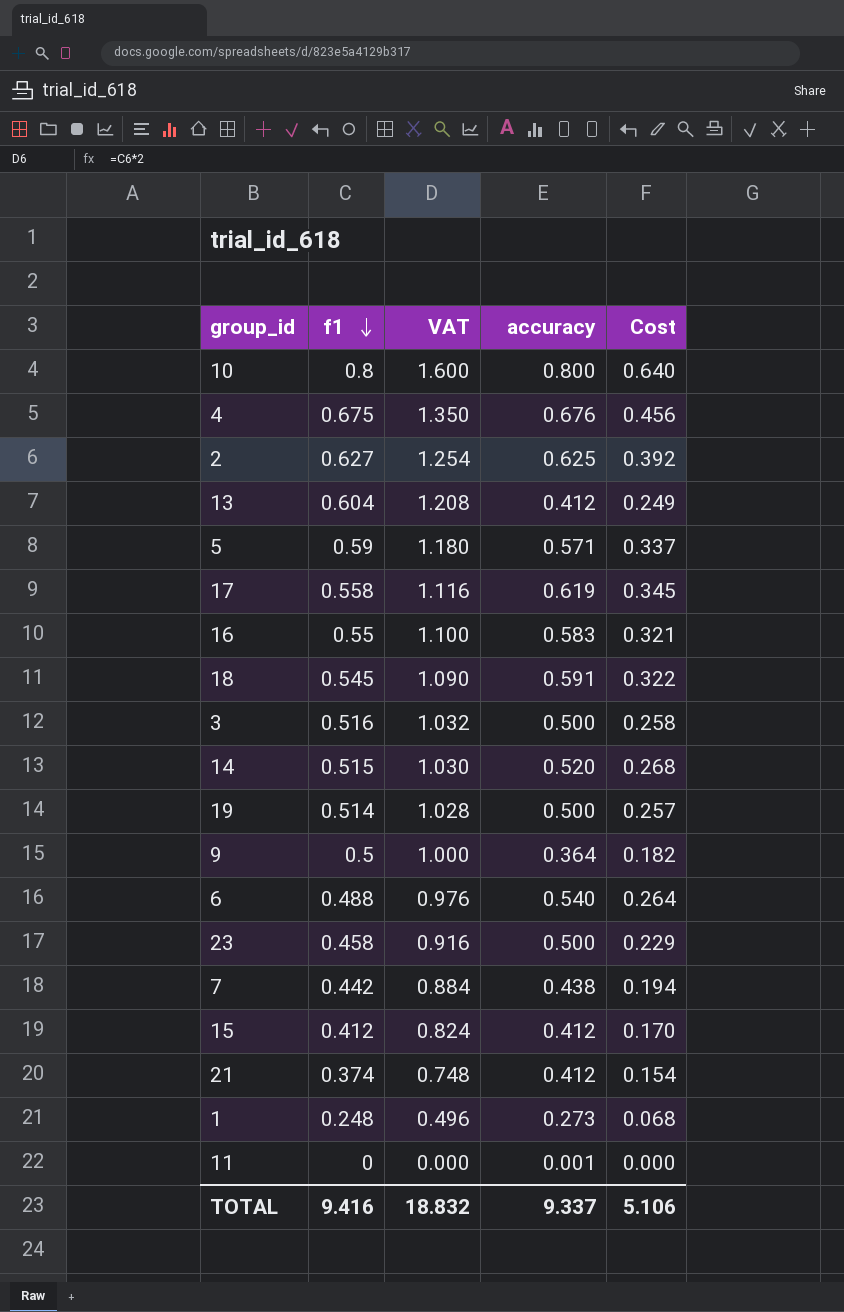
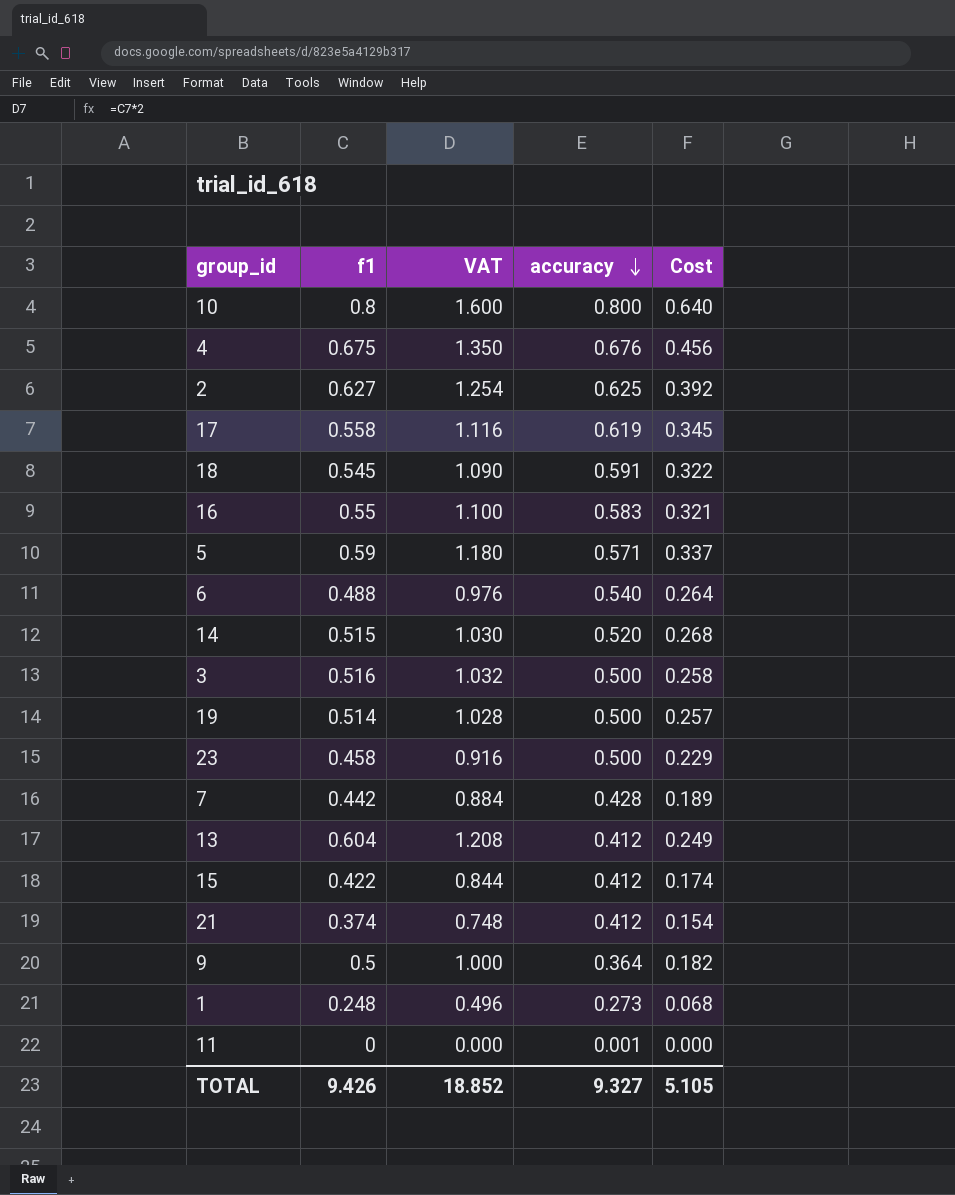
row order: f1 descending -> accuracy descending
7 | accuracy: 0.438 -> 0.428
7 | Cost: 0.194 -> 0.189
15 | f1: 0.412 -> 0.422
15 | VAT: 0.824 -> 0.844
15 | Cost: 0.170 -> 0.174
TOTAL | f1: 9.416 -> 9.426
TOTAL | VAT: 18.832 -> 18.852
TOTAL | accuracy: 9.337 -> 9.327
TOTAL | Cost: 5.106 -> 5.105

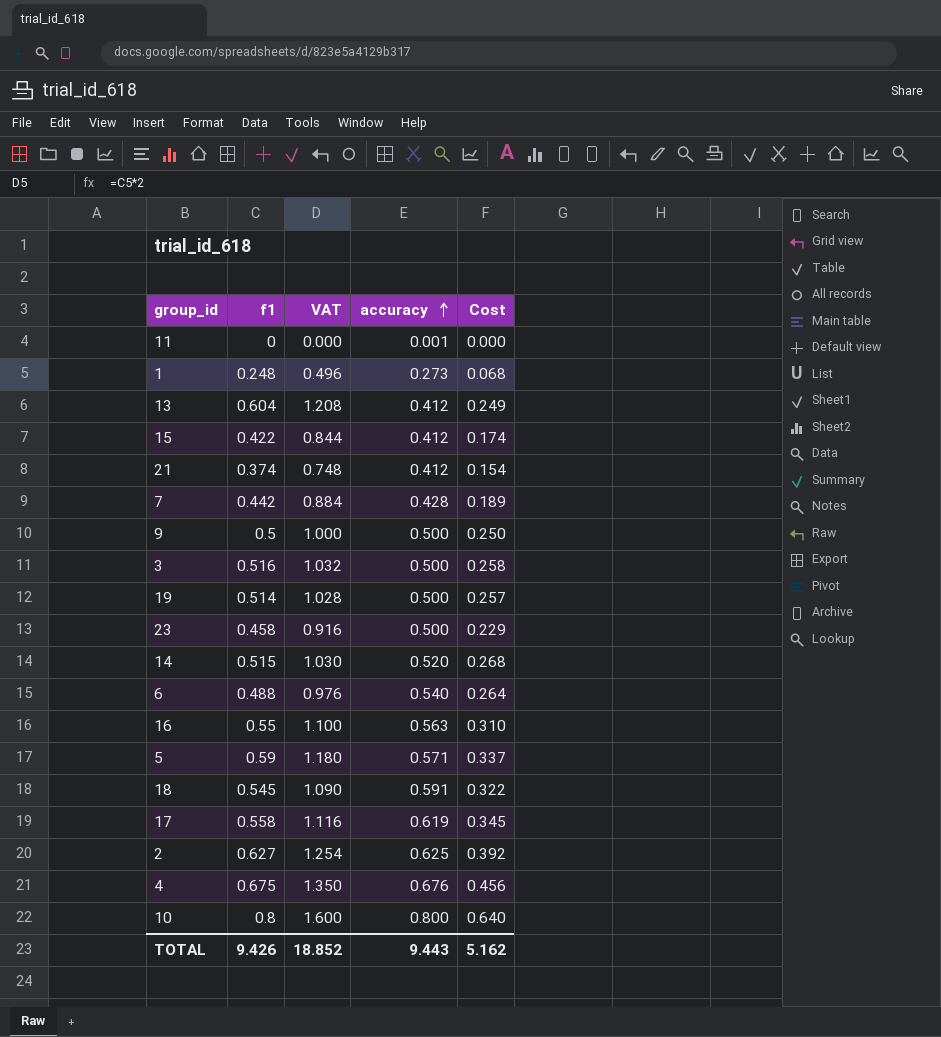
row order: accuracy descending -> accuracy ascending
9 | accuracy: 0.364 -> 0.500
9 | Cost: 0.182 -> 0.250
16 | accuracy: 0.583 -> 0.563
16 | Cost: 0.321 -> 0.310
TOTAL | accuracy: 9.327 -> 9.443
TOTAL | Cost: 5.105 -> 5.162

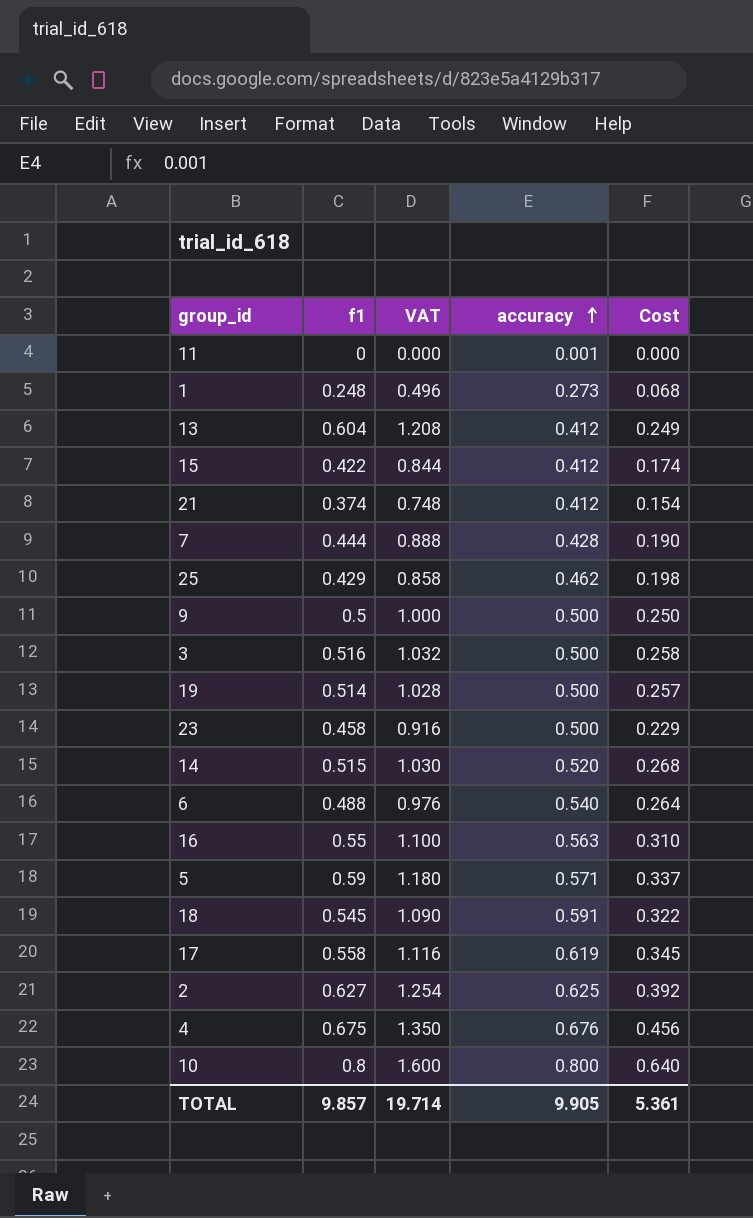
7 | f1: 0.442 -> 0.444
7 | VAT: 0.884 -> 0.888
7 | Cost: 0.189 -> 0.190
row 25: none -> 0.429 | 0.858 | 0.462 | 0.198
TOTAL | f1: 9.426 -> 9.857
TOTAL | VAT: 18.852 -> 19.714
TOTAL | accuracy: 9.443 -> 9.905
TOTAL | Cost: 5.162 -> 5.361

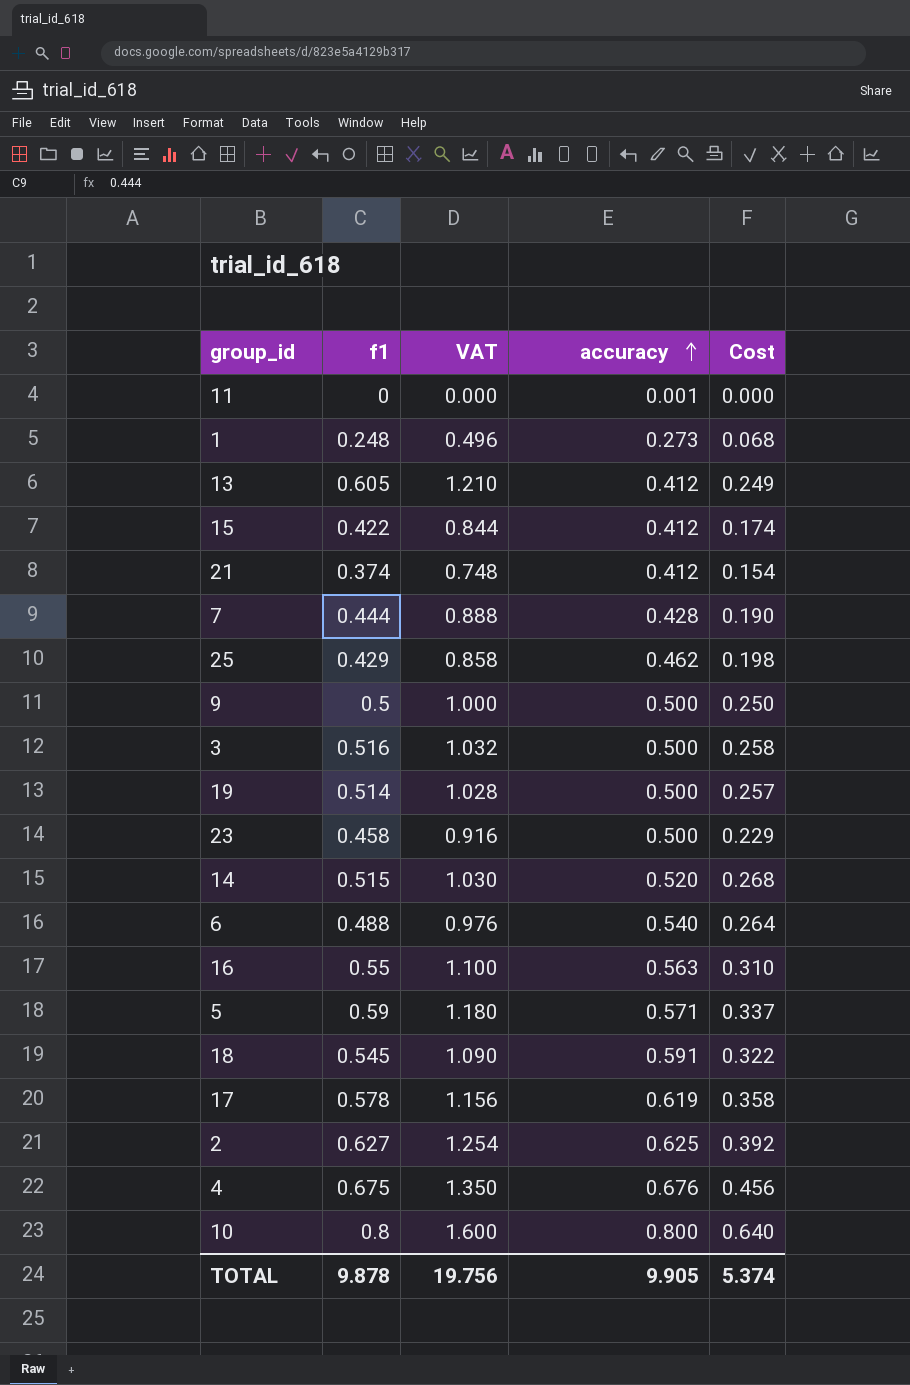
13 | f1: 0.604 -> 0.605
13 | VAT: 1.208 -> 1.210
17 | f1: 0.558 -> 0.578
17 | VAT: 1.116 -> 1.156
17 | Cost: 0.345 -> 0.358
TOTAL | f1: 9.857 -> 9.878
TOTAL | VAT: 19.714 -> 19.756
TOTAL | Cost: 5.361 -> 5.374

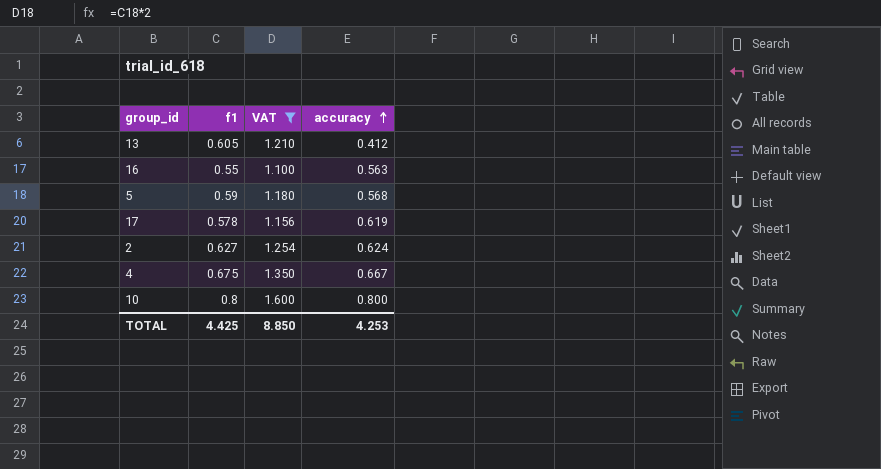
filter: none -> VAT >= 1.100
column Cost | formula: [f1] * [accuracy] -> none
5 | accuracy: 0.571 -> 0.568
2 | accuracy: 0.625 -> 0.624
4 | accuracy: 0.676 -> 0.667
TOTAL | f1: 9.878 -> 4.425
TOTAL | VAT: 19.756 -> 8.850
TOTAL | accuracy: 9.905 -> 4.253

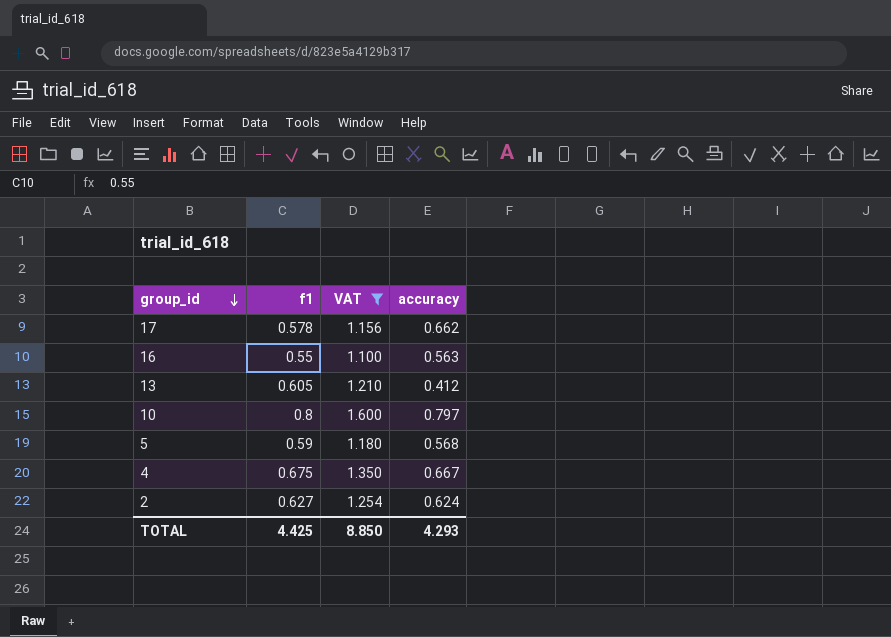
row order: accuracy ascending -> group_id descending
17 | accuracy: 0.619 -> 0.662
10 | accuracy: 0.800 -> 0.797
TOTAL | accuracy: 4.253 -> 4.293

